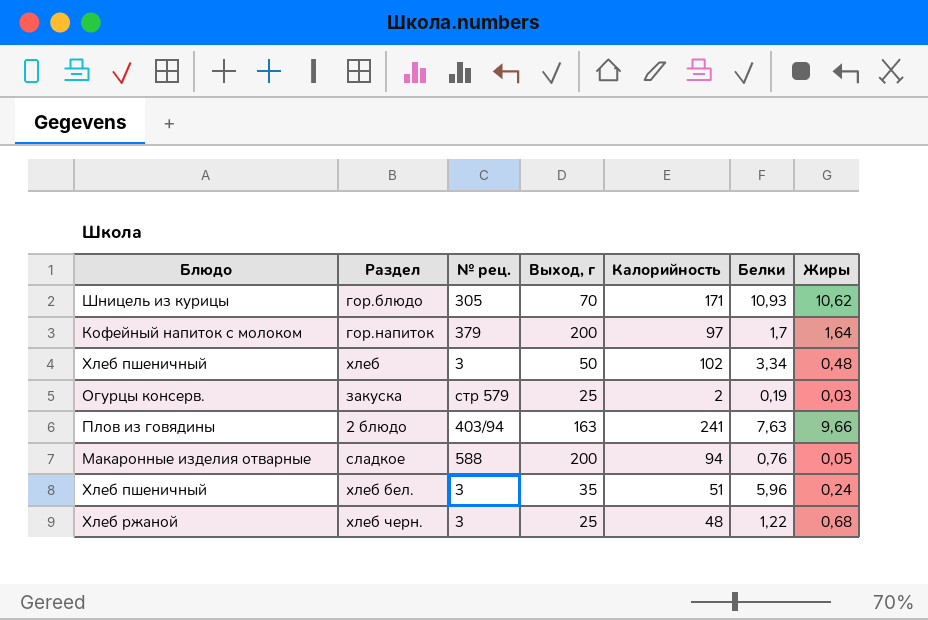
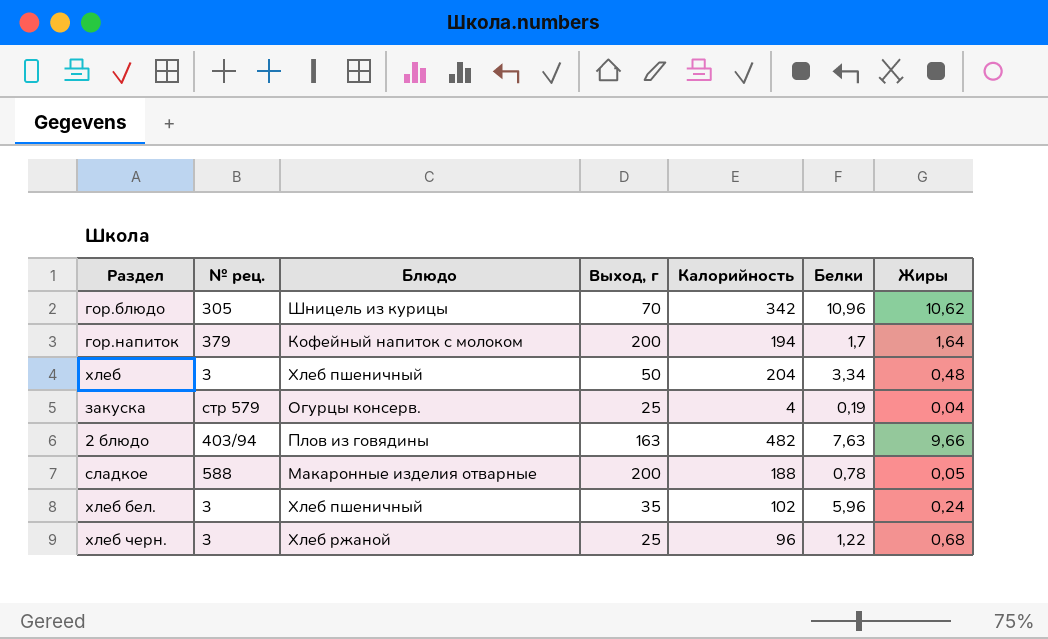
column Блюдо | position: 1 -> 3
гор.блюдо | Калорийность: 171 -> 342
гор.блюдо | Белки: 10,93 -> 10,96
гор.напиток | Калорийность: 97 -> 194
хлеб | Калорийность: 102 -> 204
закуска | Калорийность: 2 -> 4
закуска | Жиры: 0,03 -> 0,04
2 блюдо | Калорийность: 241 -> 482
сладкое | Калорийность: 94 -> 188
сладкое | Белки: 0,76 -> 0,78
хлеб бел. | Калорийность: 51 -> 102
хлеб черн. | Калорийность: 48 -> 96

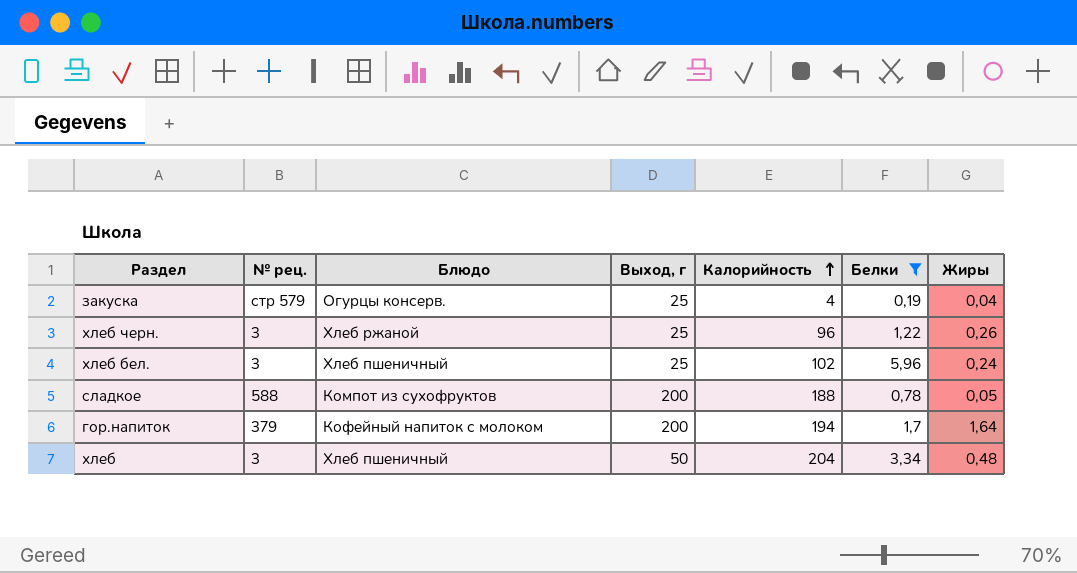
filter: none -> Белки <= 5,96
row order: none -> Калорийность ascending
хлеб черн. | Жиры: 0,68 -> 0,26
хлеб бел. | Выход, г: 35 -> 25
сладкое | Блюдо: Макаронные изделия отварные -> Компот из сухофруктов

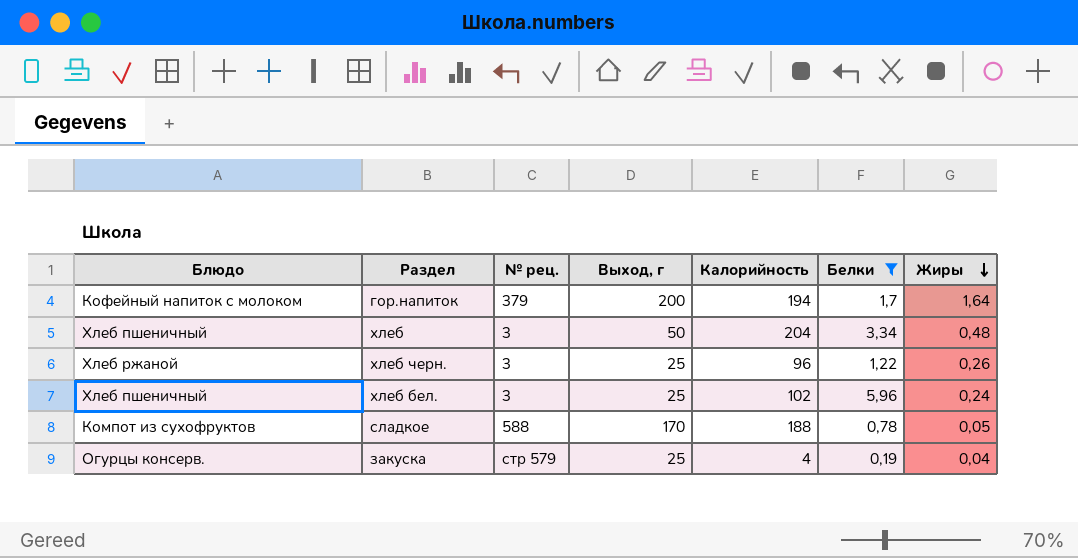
row order: Калорийность ascending -> Жиры descending
column Блюдо | position: 3 -> 1
сладкое | Выход, г: 200 -> 170

